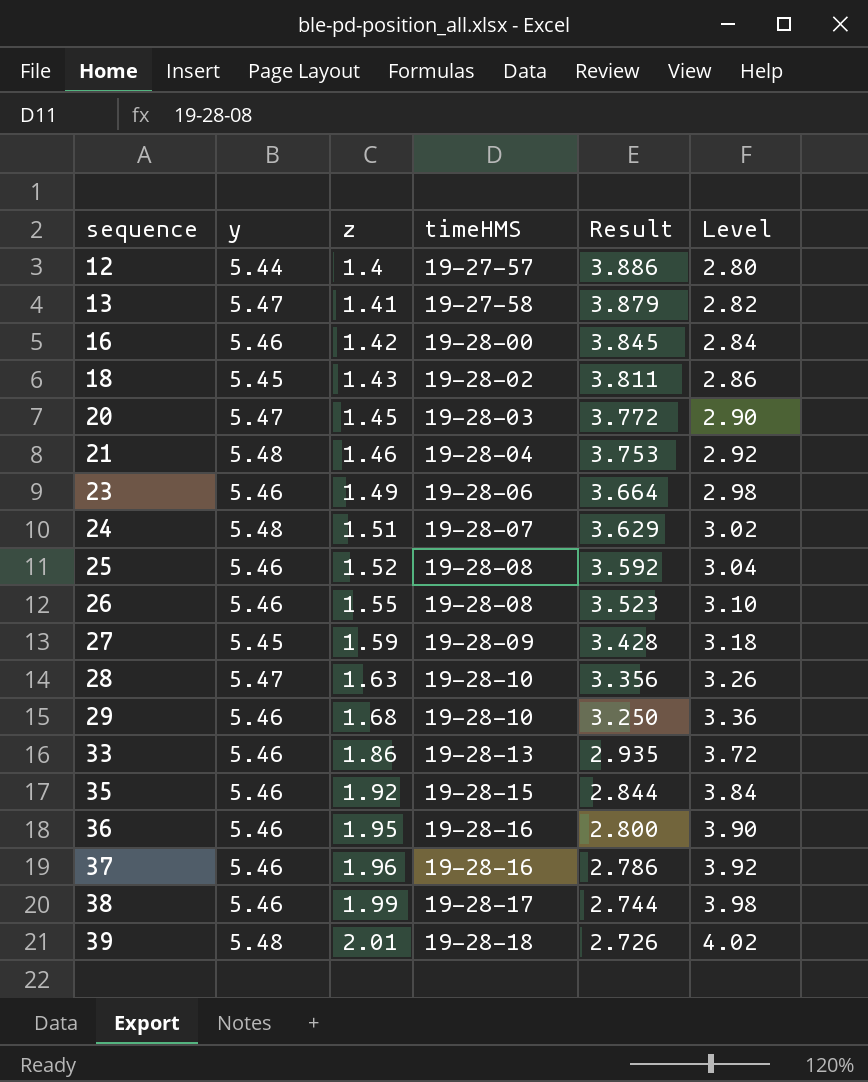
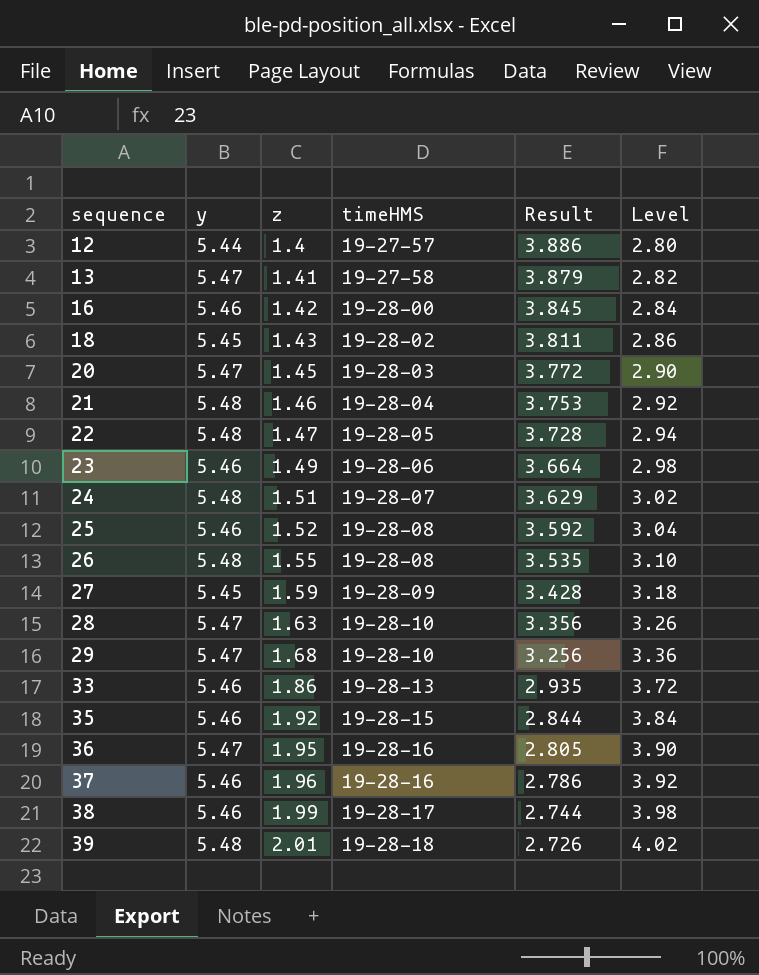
row 22: none -> 5.48 | 1.47 | 19-28-05 | 3.728 | 2.94
26 | y: 5.46 -> 5.48
26 | Result: 3.523 -> 3.535
29 | y: 5.46 -> 5.47
29 | Result: 3.250 -> 3.256
36 | y: 5.46 -> 5.47
36 | Result: 2.800 -> 2.805

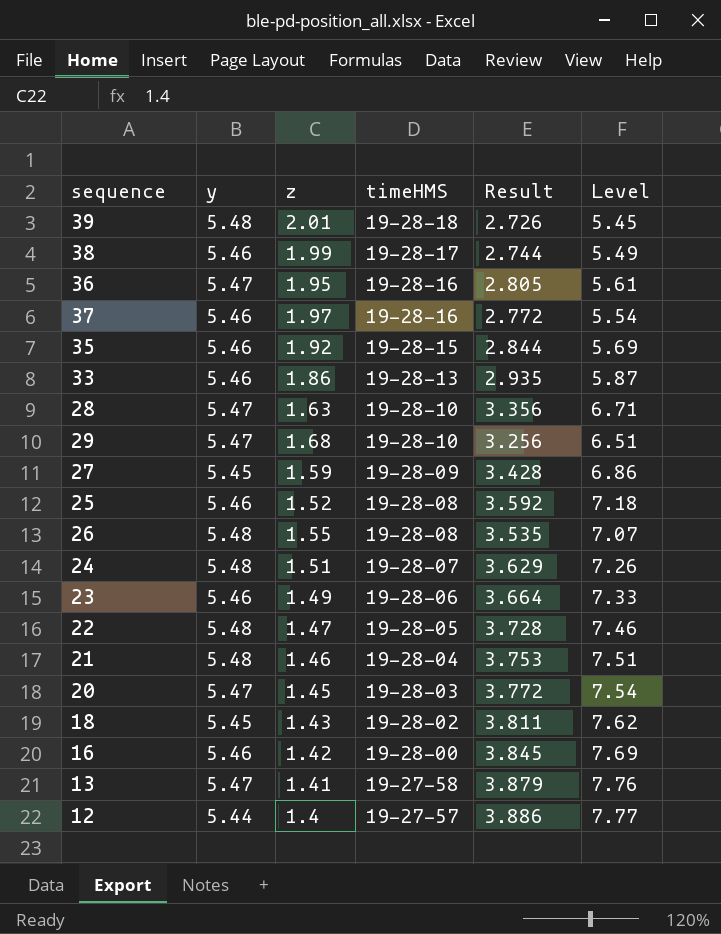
row order: sequence ascending -> timeHMS descending
column Level | formula: [z] * 2 -> [Result] * 2
37 | z: 1.96 -> 1.97
37 | Result: 2.786 -> 2.772

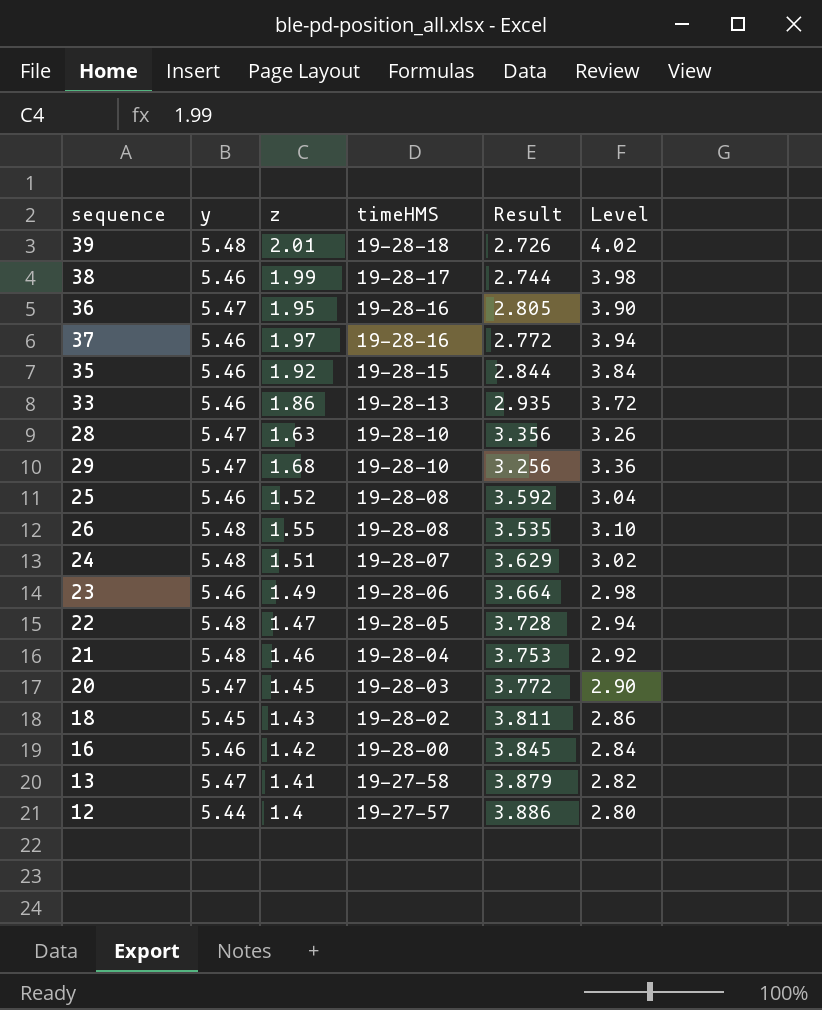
column Level | formula: [Result] * 2 -> [z] * 2
row 27: 5.45 | 1.59 | 19-28-09 | 3.428 | 6.86 -> none

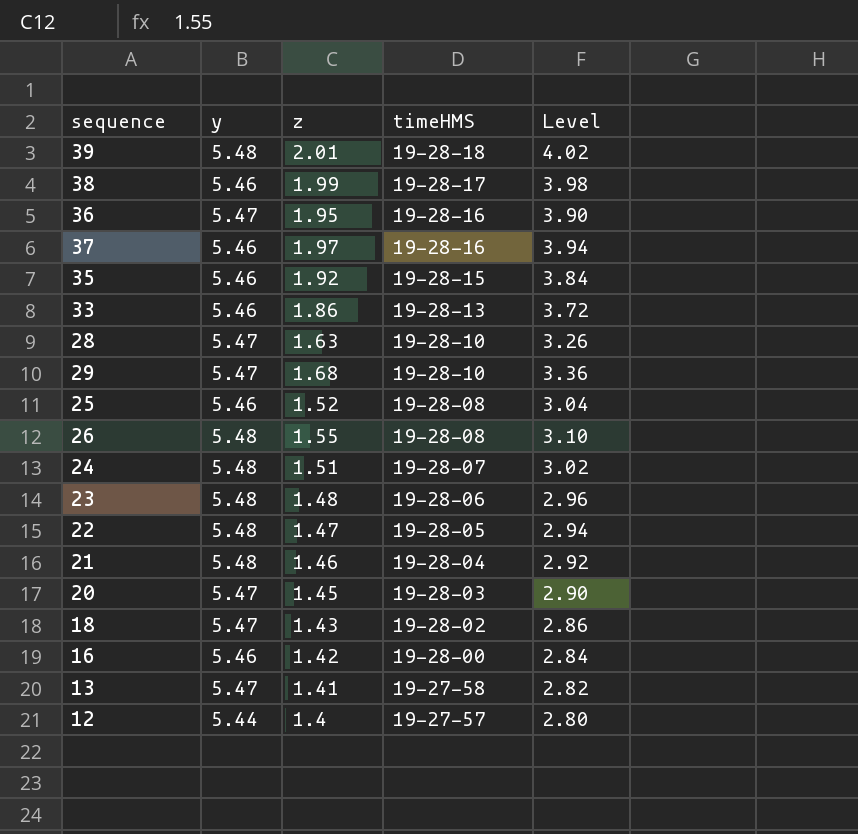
column Result | formula: [y] / [z] -> none
23 | y: 5.46 -> 5.48
23 | z: 1.49 -> 1.48
23 | Level: 2.98 -> 2.96
18 | y: 5.45 -> 5.47

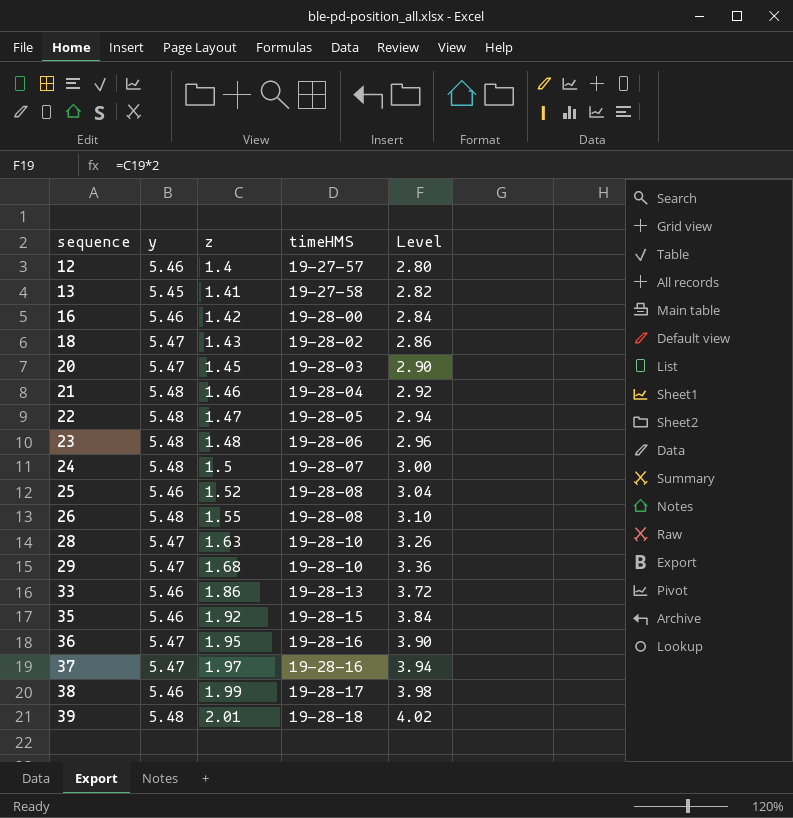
row order: timeHMS descending -> sequence ascending
12 | y: 5.44 -> 5.46
13 | y: 5.47 -> 5.45
24 | z: 1.51 -> 1.5
24 | Level: 3.02 -> 3.00
37 | y: 5.46 -> 5.47

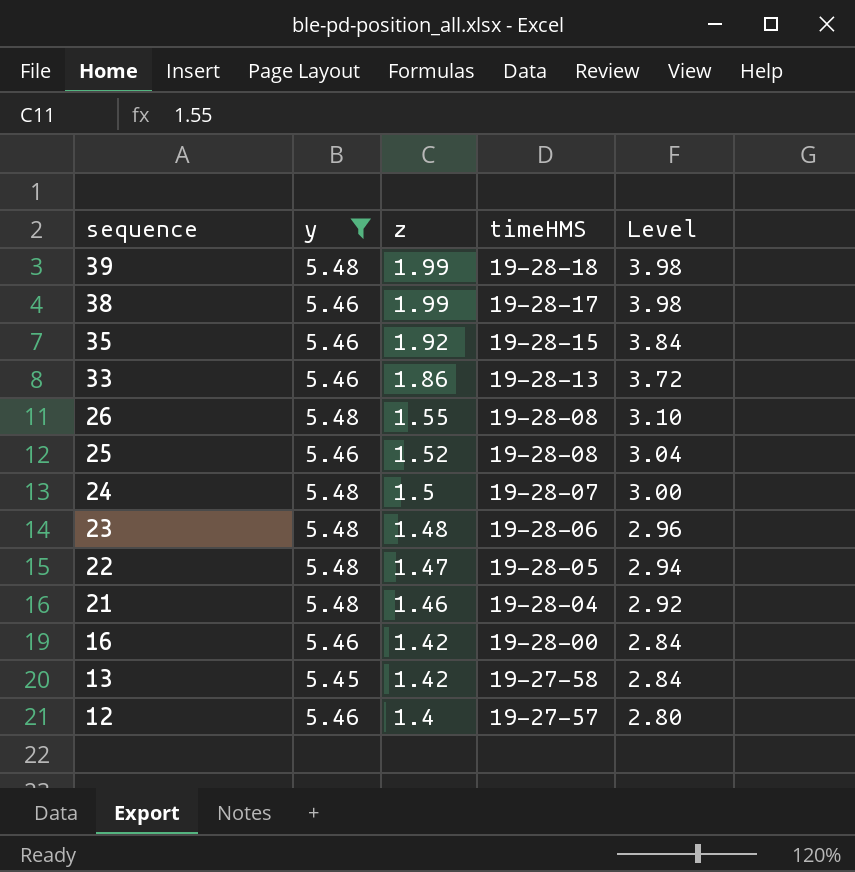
filter: none -> y != 5.47
row order: sequence ascending -> sequence descending
39 | z: 2.01 -> 1.99
39 | Level: 4.02 -> 3.98
13 | z: 1.41 -> 1.42
13 | Level: 2.82 -> 2.84

